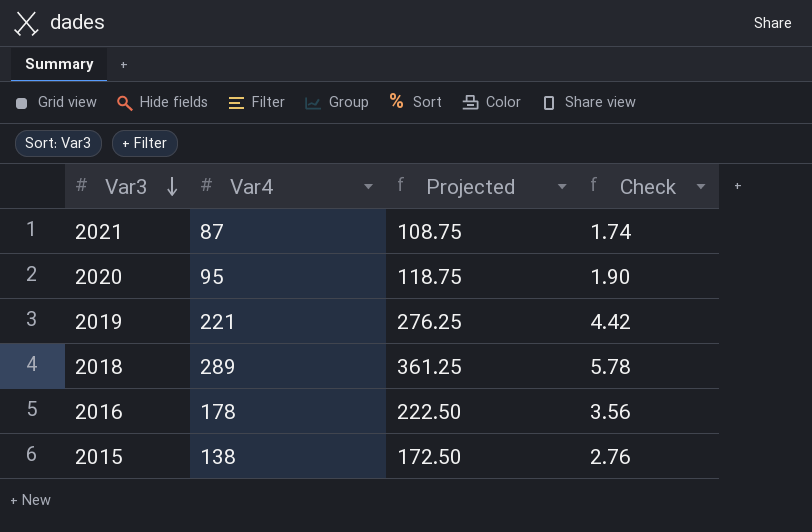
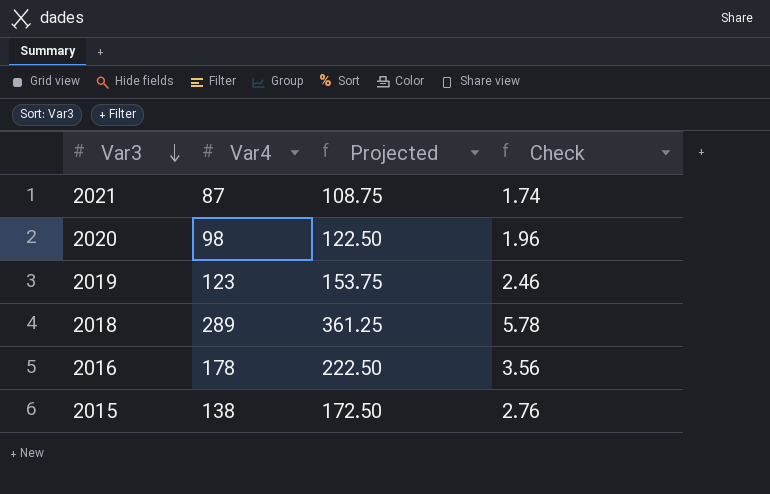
2020 | Var4: 95 -> 98
2020 | Projected: 118.75 -> 122.50
2020 | Check: 1.90 -> 1.96
2019 | Var4: 221 -> 123
2019 | Projected: 276.25 -> 153.75
2019 | Check: 4.42 -> 2.46

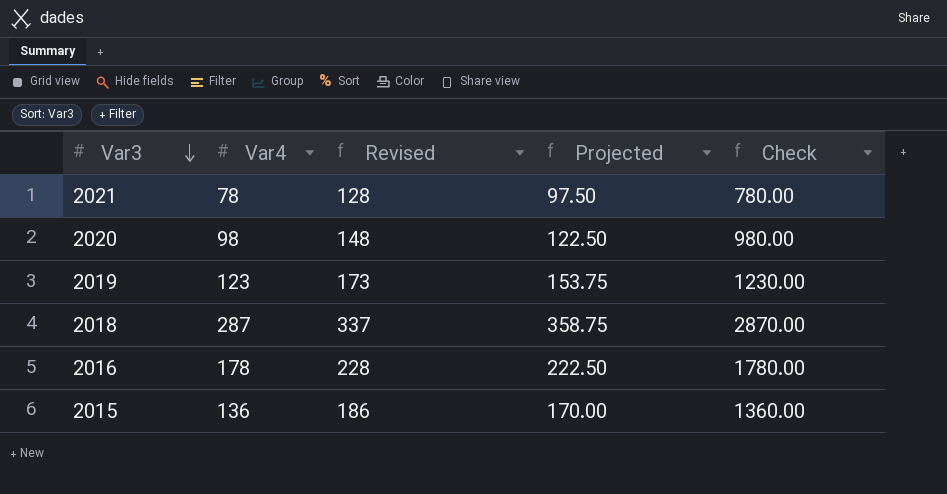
column Revised | formula: none -> [Var4] + 50
column Check | formula: [Var4] * 0.02 -> [Var4] * 10
2021 | Var4: 87 -> 78
2021 | Projected: 108.75 -> 97.50
2018 | Var4: 289 -> 287
2018 | Projected: 361.25 -> 358.75
2015 | Var4: 138 -> 136
2015 | Projected: 172.50 -> 170.00

